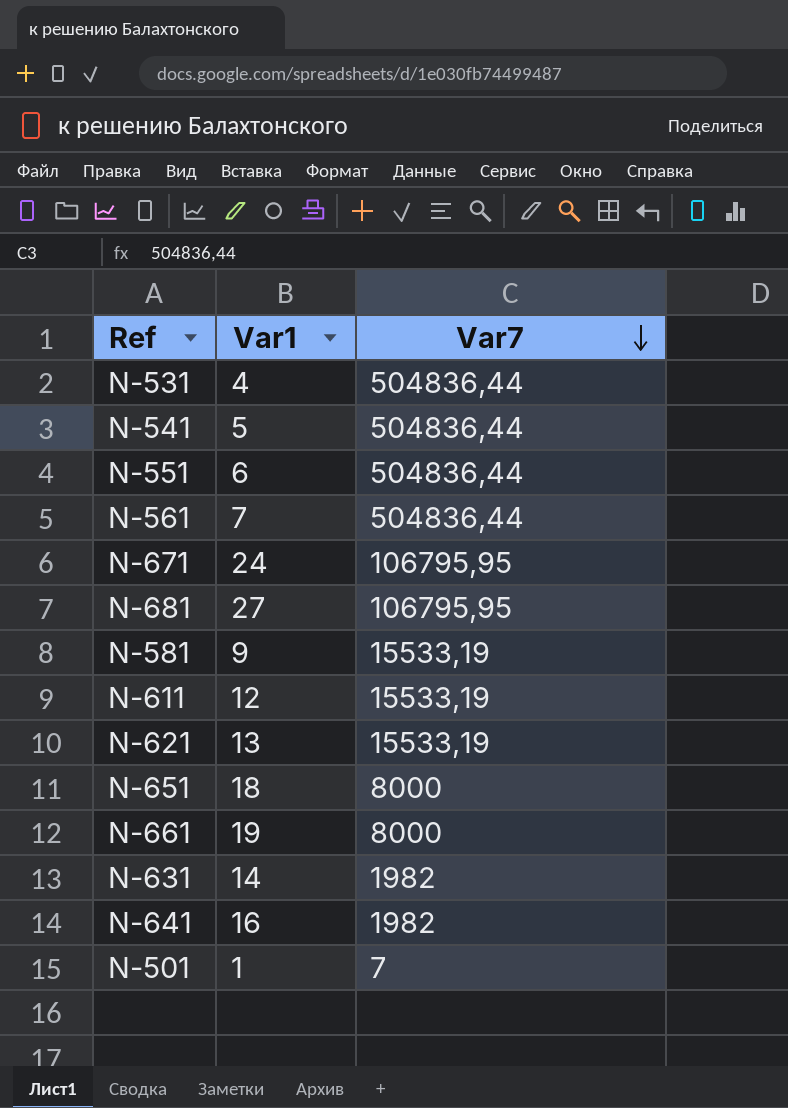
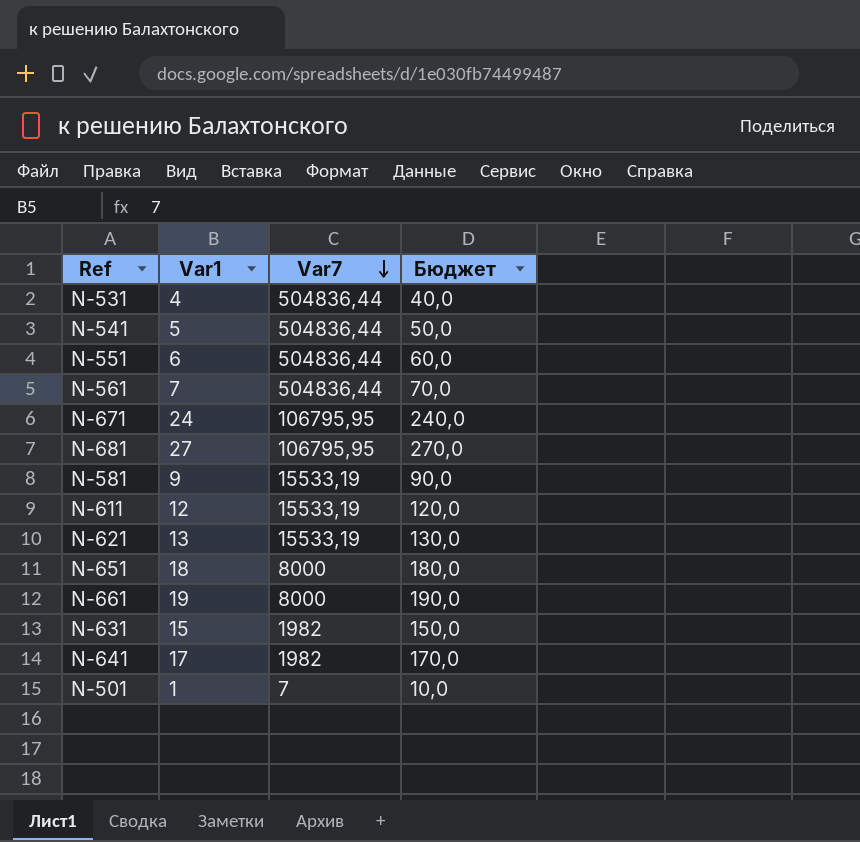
column Бюджет | formula: none -> [Var1] * 10
N-631 | Var1: 14 -> 15
N-641 | Var1: 16 -> 17

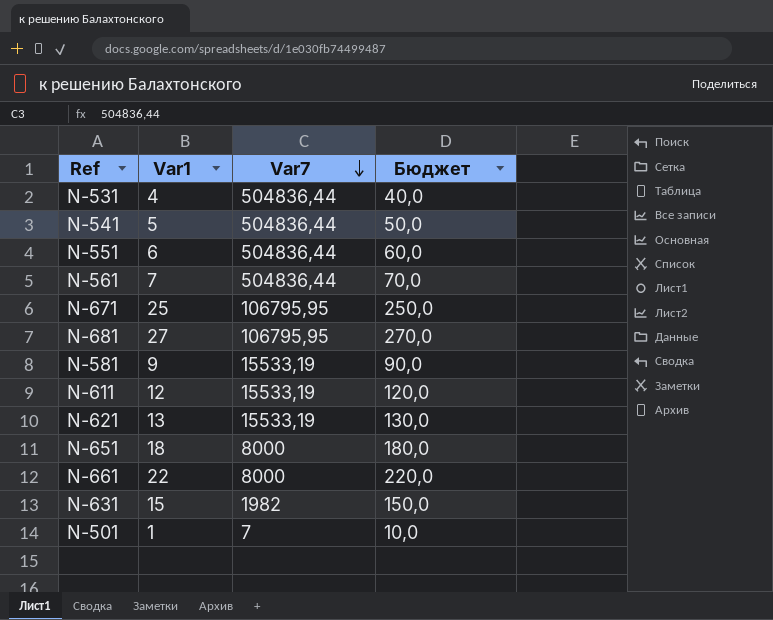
row N-641: 17 | 1982 | 170,0 -> none
N-671 | Var1: 24 -> 25
N-671 | Бюджет: 240,0 -> 250,0
N-661 | Var1: 19 -> 22
N-661 | Бюджет: 190,0 -> 220,0

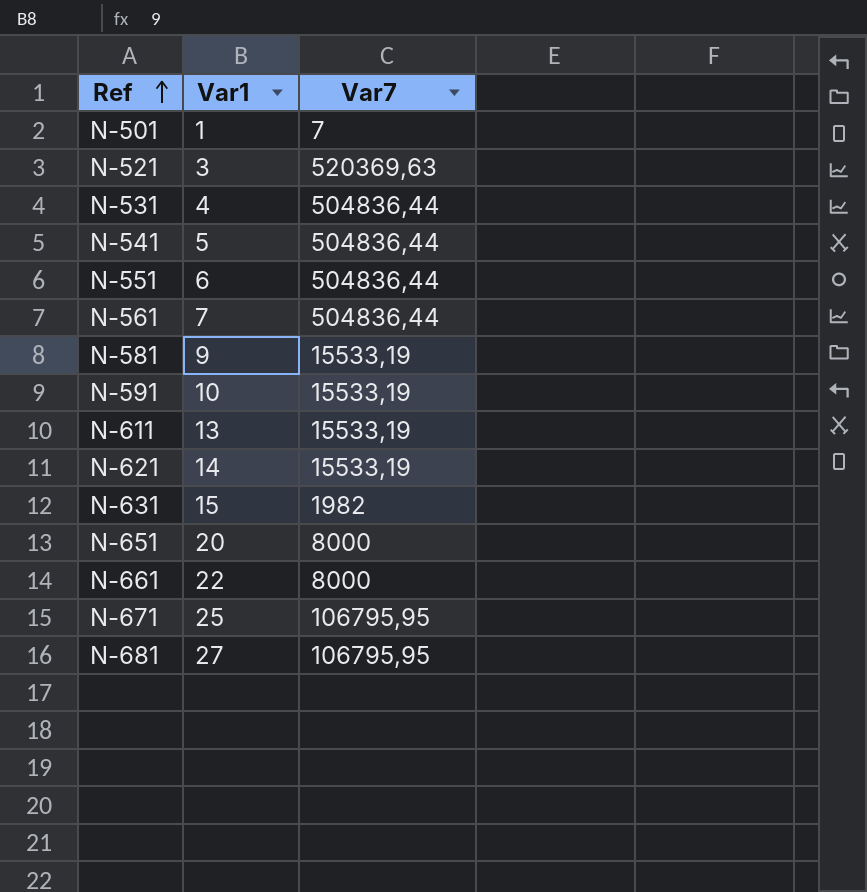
row order: Var7 descending -> Ref ascending
column Бюджет | formula: [Var1] * 10 -> none
row N-521: none -> 3 | 520369,63
row N-591: none -> 10 | 15533,19
N-611 | Var1: 12 -> 13
N-621 | Var1: 13 -> 14
N-651 | Var1: 18 -> 20

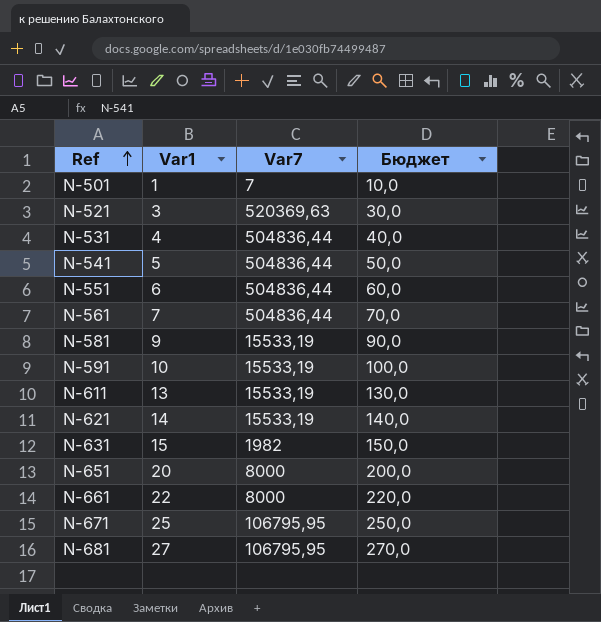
column Бюджет | formula: none -> [Var1] * 10

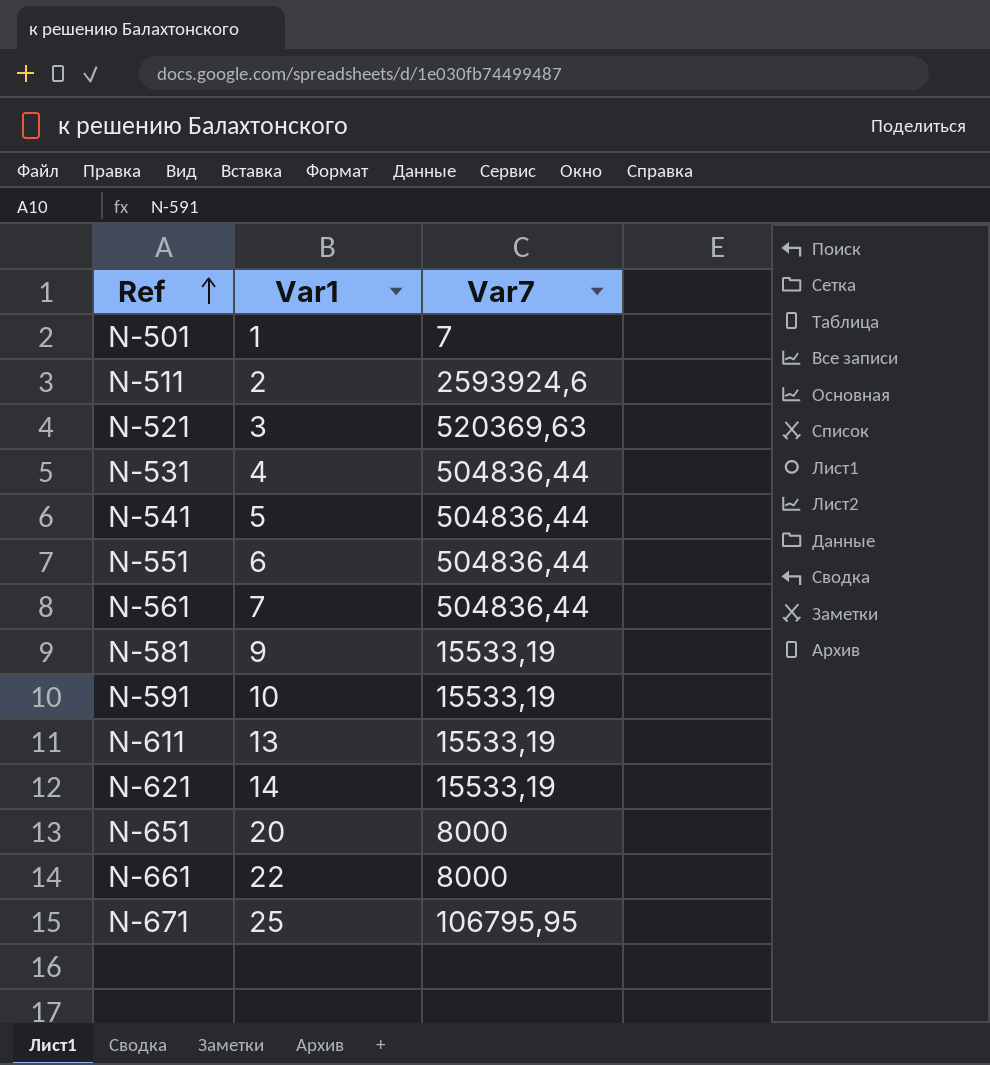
column Бюджет | formula: [Var1] * 10 -> none
row N-631: 15 | 1982 | 150,0 -> none
row N-681: 27 | 106795,95 | 270,0 -> none
row N-511: none -> 2 | 2593924,6

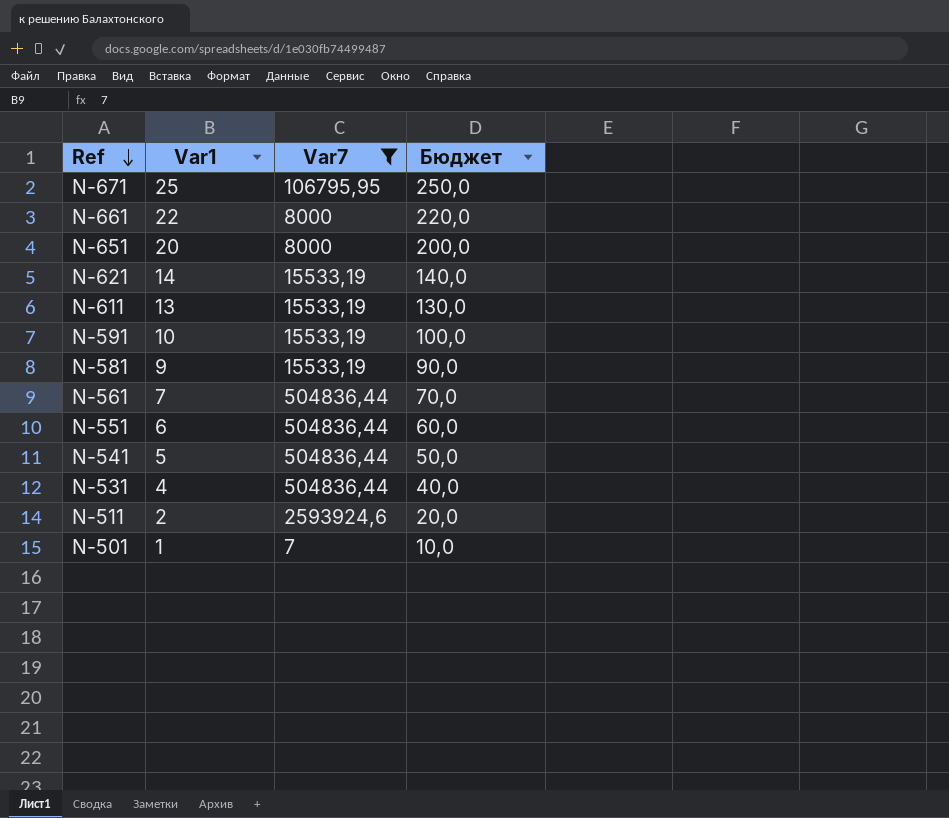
filter: none -> Var7 != 520369,63
row order: Ref ascending -> Ref descending
column Бюджет | formula: none -> [Var1] * 10

